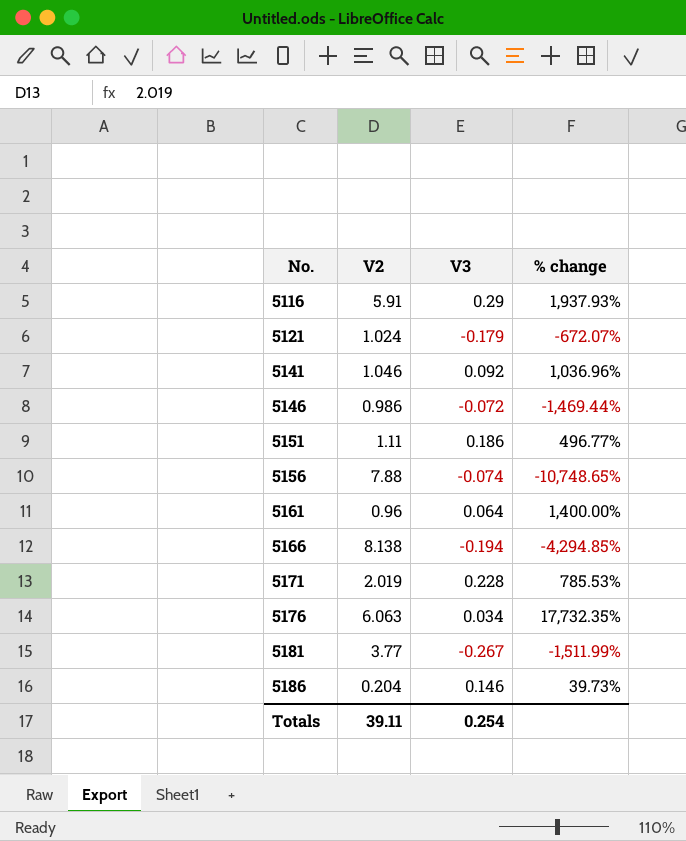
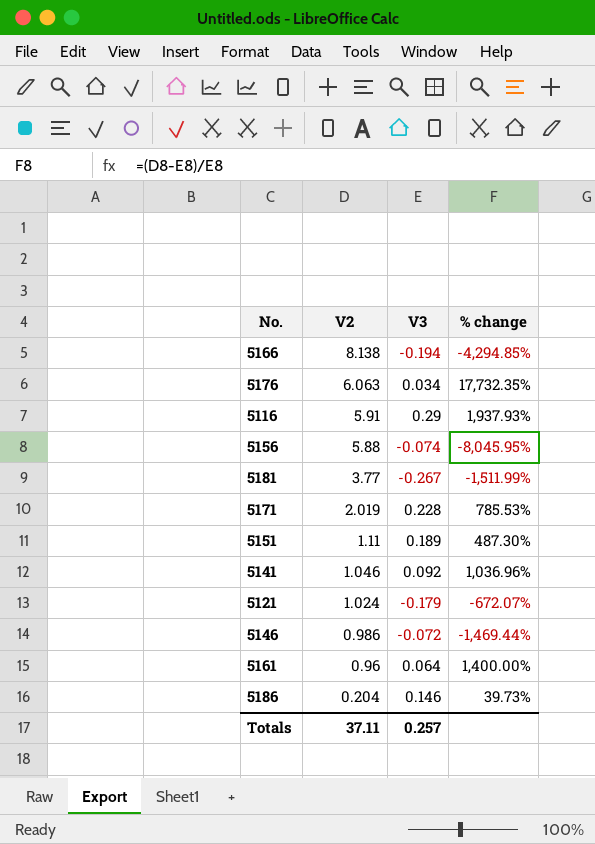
row order: No. ascending -> V2 descending
5156 | V2: 7.88 -> 5.88
5156 | % change: -10,748.65% -> -8,045.95%
5151 | V3: 0.186 -> 0.189
5151 | % change: 496.77% -> 487.30%
Totals | V2: 39.11 -> 37.11
Totals | V3: 0.254 -> 0.257

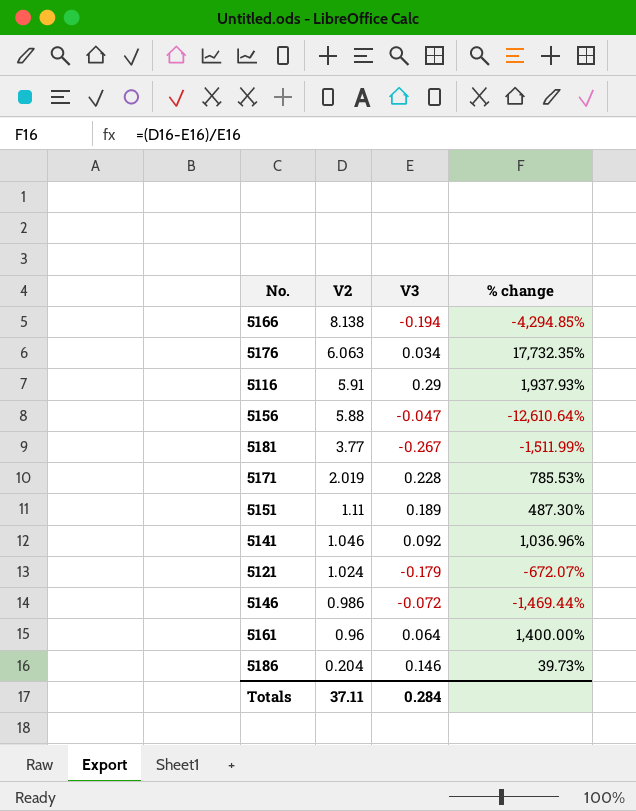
5156 | V3: -0.074 -> -0.047
5156 | % change: -8,045.95% -> -12,610.64%
Totals | V3: 0.257 -> 0.284

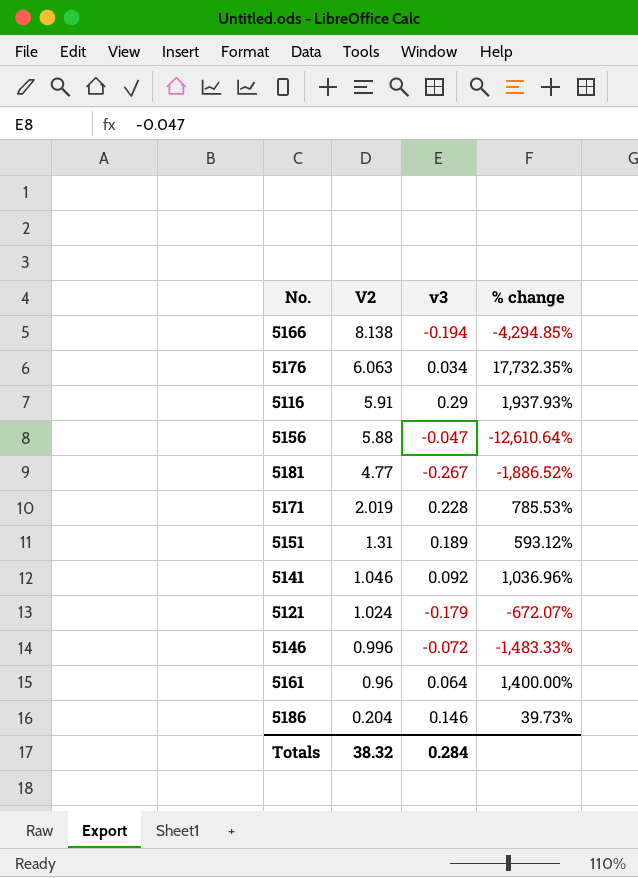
column name: V3 -> v3
5181 | V2: 3.77 -> 4.77
5181 | % change: -1,511.99% -> -1,886.52%
5151 | V2: 1.11 -> 1.31
5151 | % change: 487.30% -> 593.12%
5146 | V2: 0.986 -> 0.996
5146 | % change: -1,469.44% -> -1,483.33%
Totals | V2: 37.11 -> 38.32

